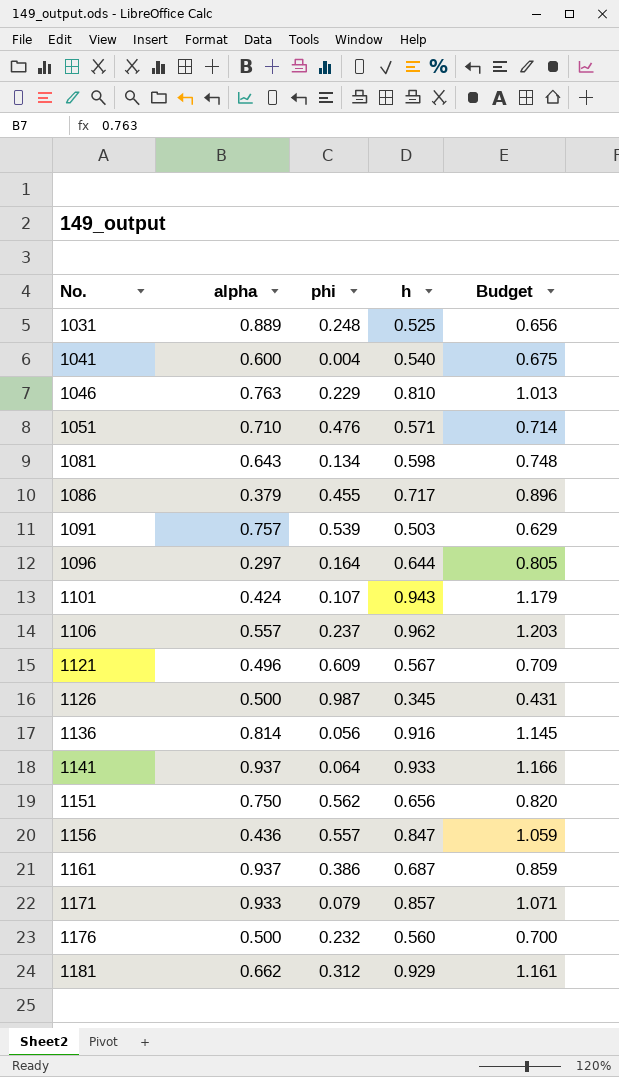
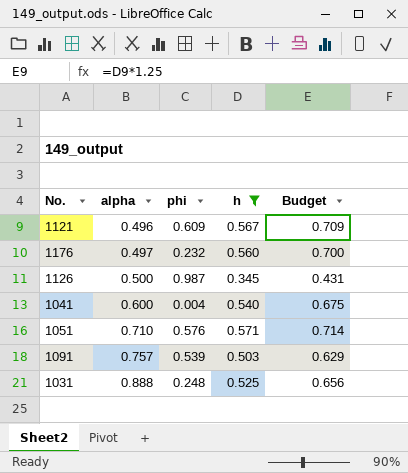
filter: none -> h <= 0.571
row order: No. ascending -> alpha ascending
1176 | alpha: 0.500 -> 0.497
1051 | phi: 0.476 -> 0.576
1031 | alpha: 0.889 -> 0.888

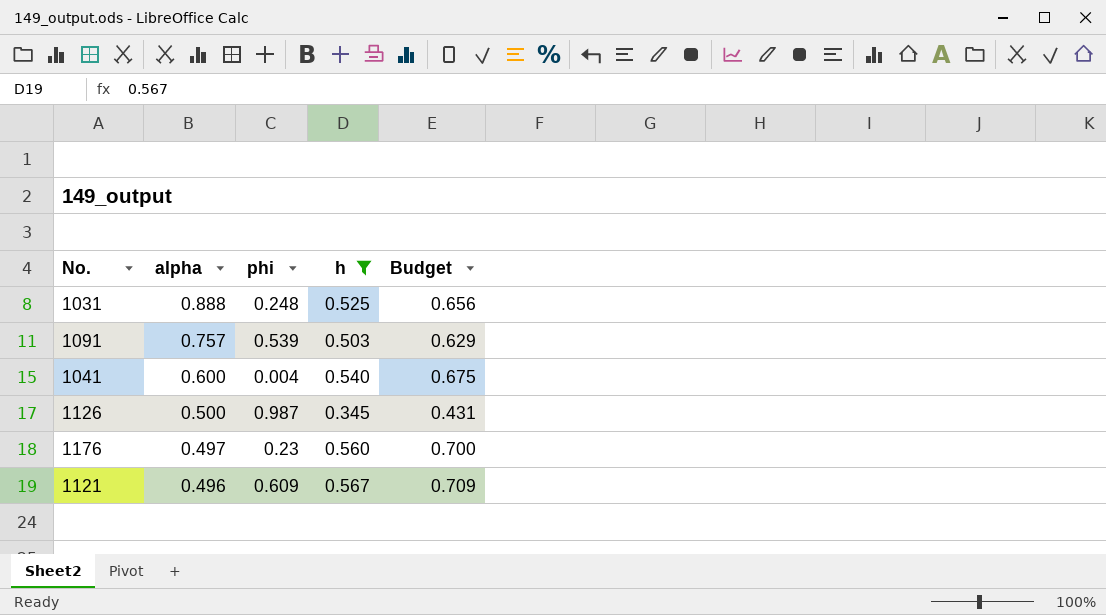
row order: alpha ascending -> alpha descending
row 1051: 0.710 | 0.576 | 0.571 | 0.714 -> none
1176 | phi: 0.232 -> 0.23

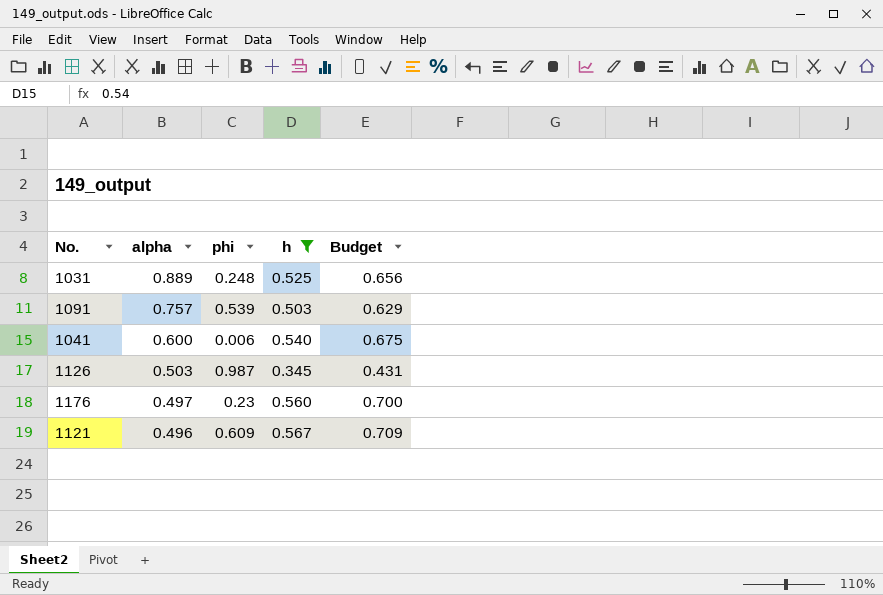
1031 | alpha: 0.888 -> 0.889
1041 | phi: 0.004 -> 0.006
1126 | alpha: 0.500 -> 0.503

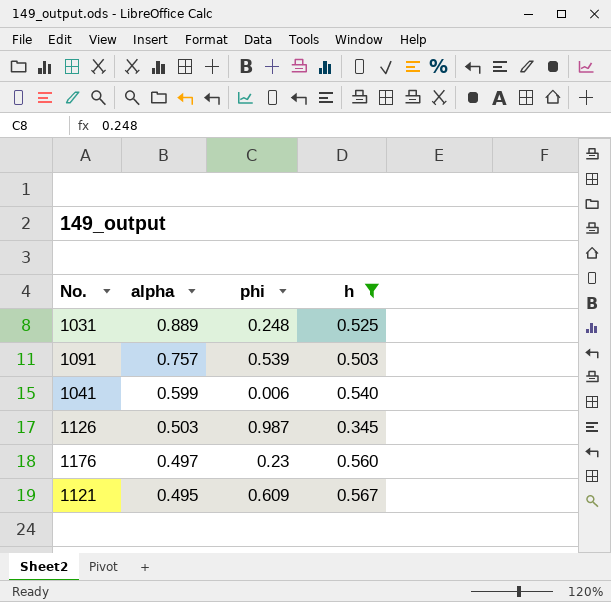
column Budget | formula: [h] * 1.25 -> none
1041 | alpha: 0.600 -> 0.599
1121 | alpha: 0.496 -> 0.495

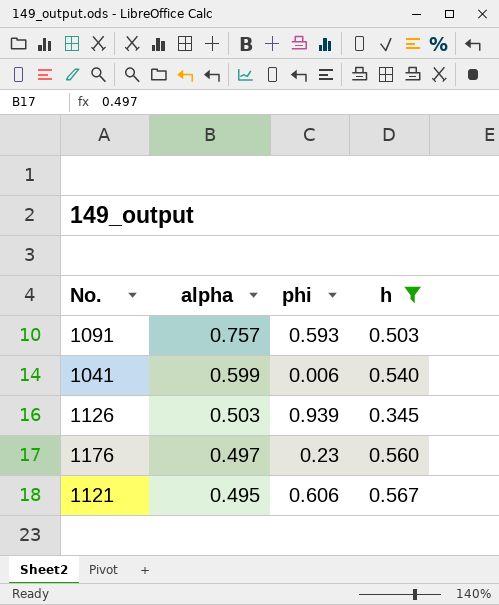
row 1031: 0.889 | 0.248 | 0.525 -> none
1091 | phi: 0.539 -> 0.593
1126 | phi: 0.987 -> 0.939
1121 | phi: 0.609 -> 0.606

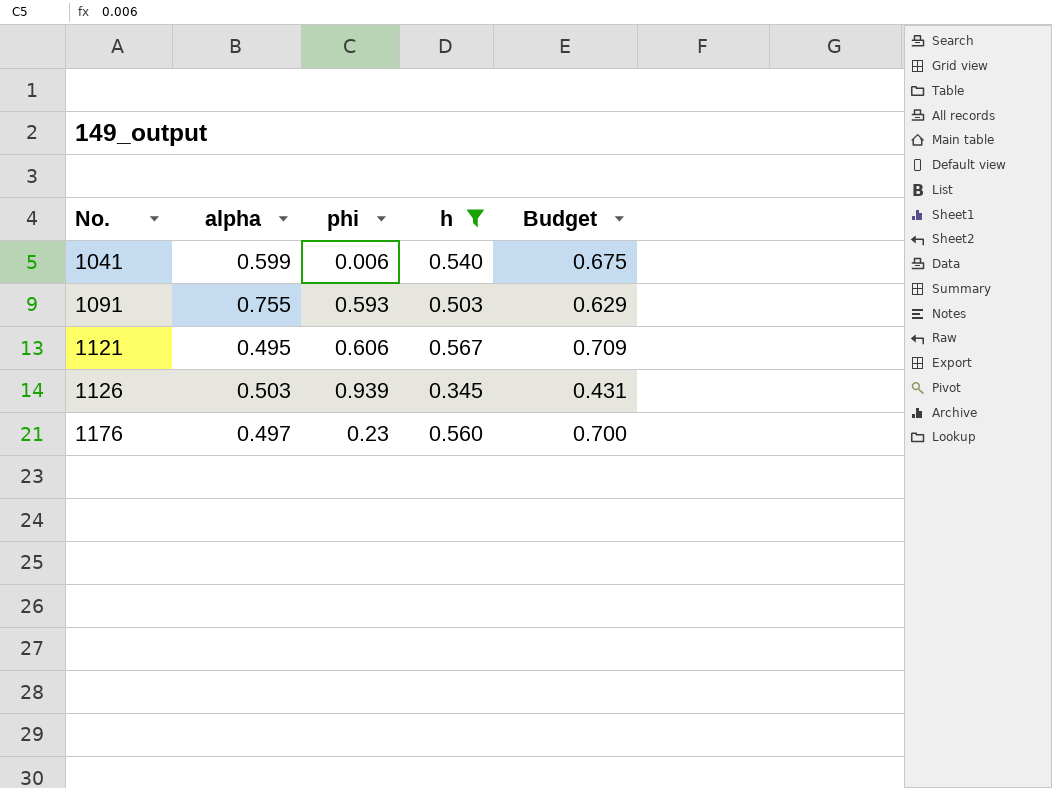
row order: alpha descending -> No. ascending
column Budget | formula: none -> [h] * 1.25
1091 | alpha: 0.757 -> 0.755

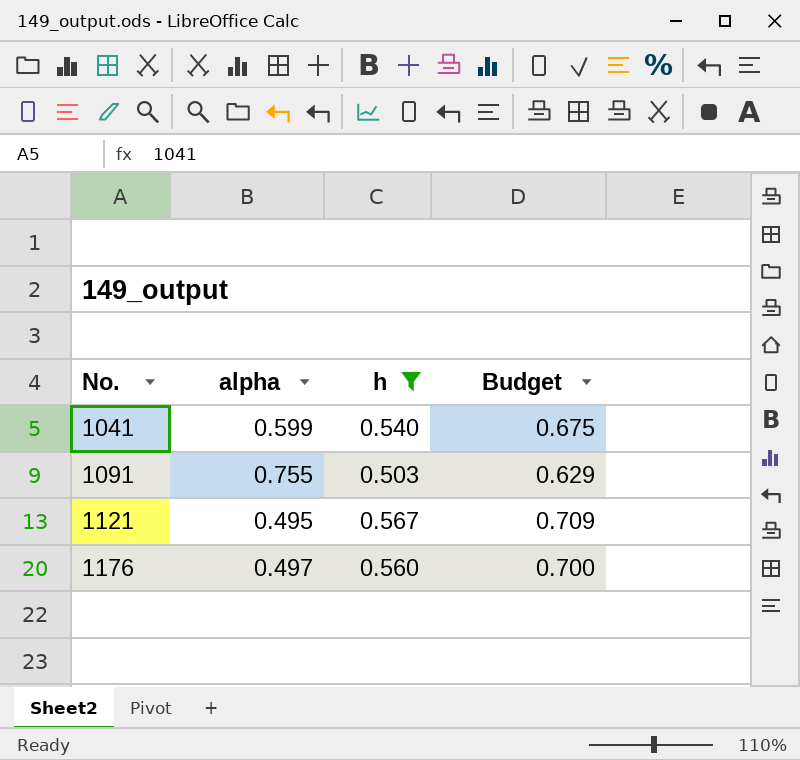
column phi | position: 3 -> none
row 1126: 0.503 | 0.939 | 0.345 | 0.431 -> none

